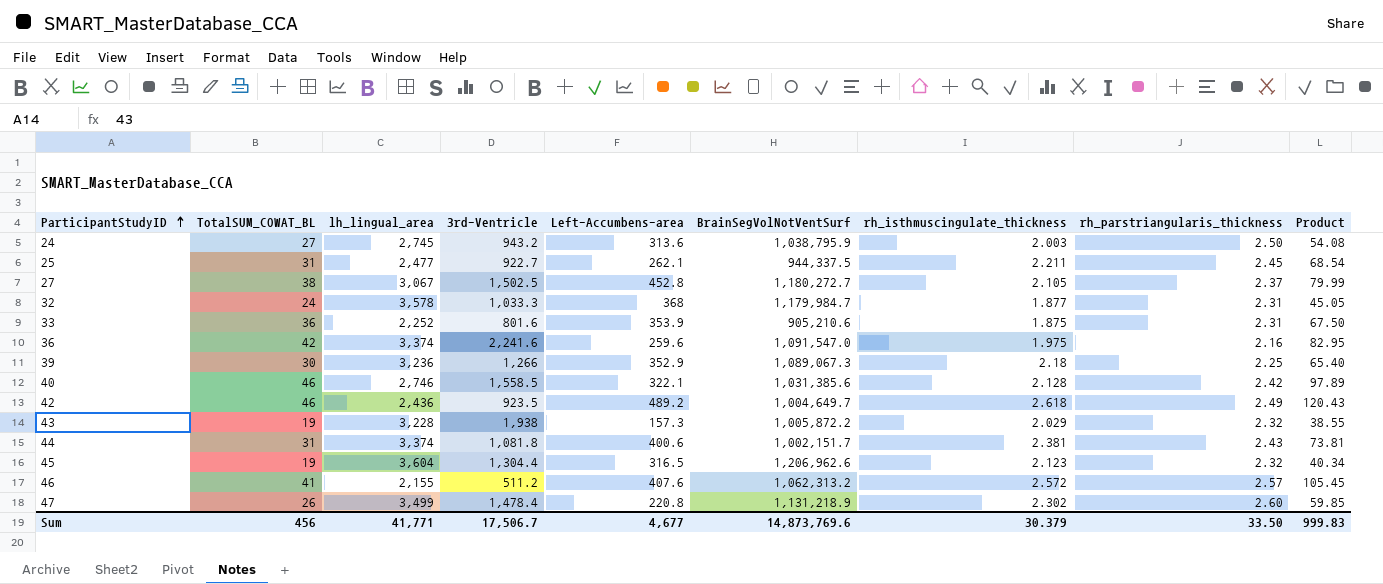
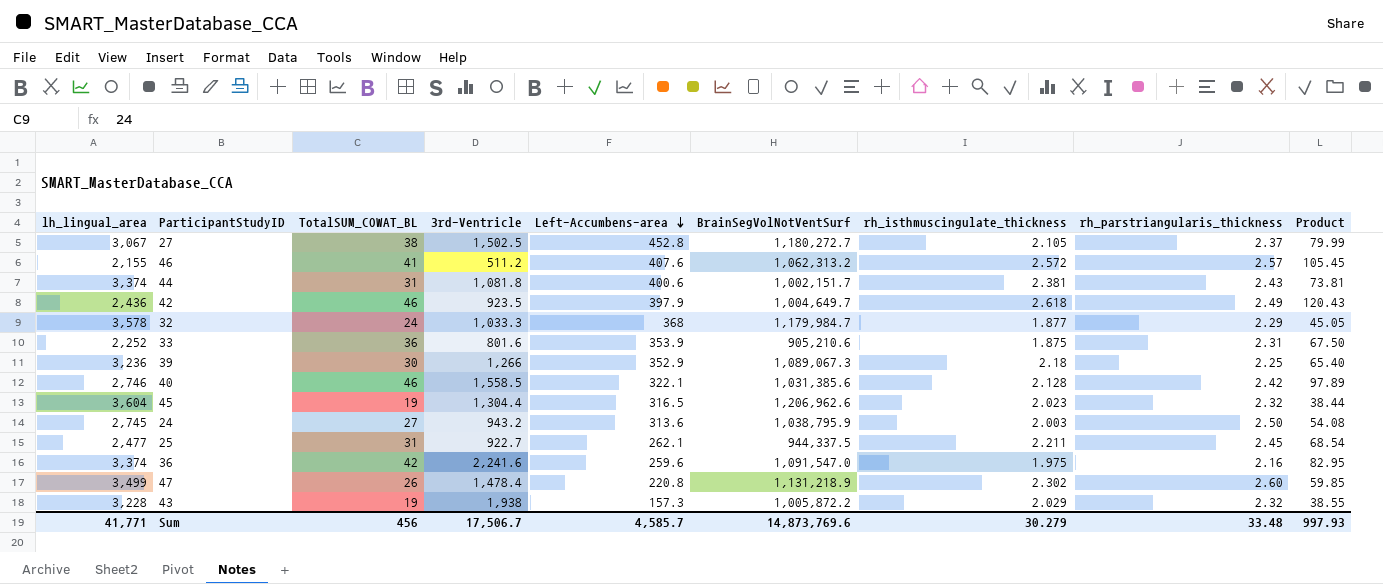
row order: ParticipantStudyID ascending -> Left-Accumbens-area descending
column lh_lingual_area | position: 3 -> 1
42 | Left-Accumbens-area: 489.2 -> 397.9
32 | rh_parstriangularis_thickness: 2.31 -> 2.29
45 | rh_isthmuscingulate_thickness: 2.123 -> 2.023
45 | Product: 40.34 -> 38.44
Sum | Left-Accumbens-area: 4,677 -> 4,585.7
Sum | rh_isthmuscingulate_thickness: 30.379 -> 30.279
Sum | rh_parstriangularis_thickness: 33.50 -> 33.48
Sum | Product: 999.83 -> 997.93

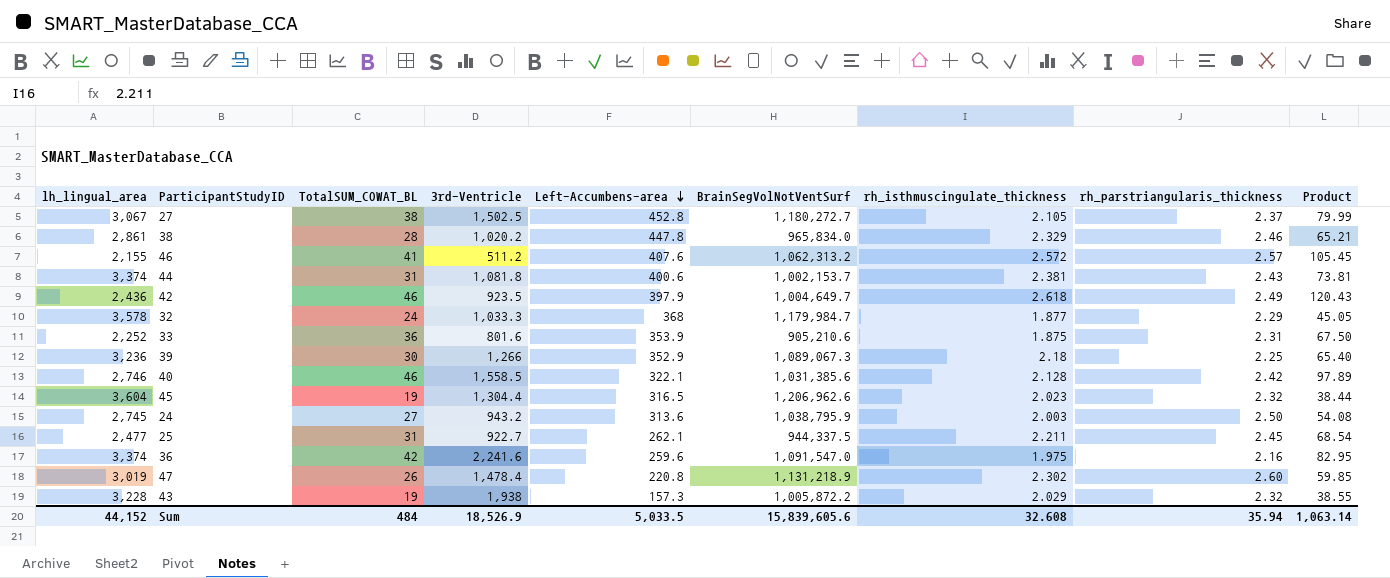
row 38: none -> 2,861 | 28 | 1,020.2 | 447.8 | 965,834.0 | 2.329 | 2.46 | 65.21
44 | BrainSegVolNotVentSurf: 1,002,151.7 -> 1,002,153.7
47 | lh_lingual_area: 3,499 -> 3,019
Sum | lh_lingual_area: 41,771 -> 44,152
Sum | TotalSUM_COWAT_BL: 456 -> 484
Sum | 3rd-Ventricle: 17,506.7 -> 18,526.9
Sum | Left-Accumbens-area: 4,585.7 -> 5,033.5
Sum | BrainSegVolNotVentSurf: 14,873,769.6 -> 15,839,605.6
Sum | rh_isthmuscingulate_thickness: 30.279 -> 32.608
Sum | rh_parstriangularis_thickness: 33.48 -> 35.94
Sum | Product: 997.93 -> 1,063.14

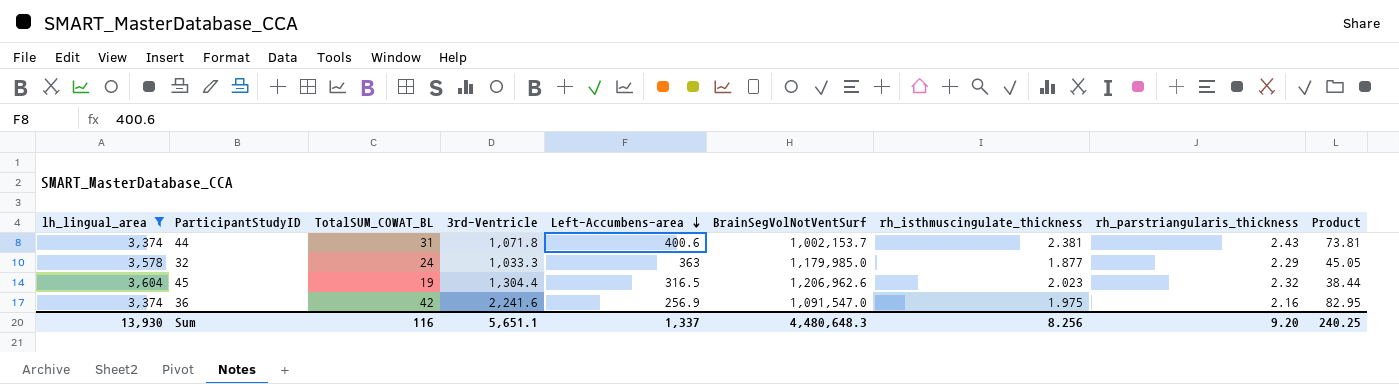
filter: none -> lh_lingual_area >= 3,374
44 | 3rd-Ventricle: 1,081.8 -> 1,071.8
32 | Left-Accumbens-area: 368 -> 363
32 | BrainSegVolNotVentSurf: 1,179,984.7 -> 1,179,985.0
36 | Left-Accumbens-area: 259.6 -> 256.9
Sum | lh_lingual_area: 44,152 -> 13,930
Sum | TotalSUM_COWAT_BL: 484 -> 116
Sum | 3rd-Ventricle: 18,526.9 -> 5,651.1
Sum | Left-Accumbens-area: 5,033.5 -> 1,337
Sum | BrainSegVolNotVentSurf: 15,839,605.6 -> 4,480,648.3
Sum | rh_isthmuscingulate_thickness: 32.608 -> 8.256
Sum | rh_parstriangularis_thickness: 35.94 -> 9.20
Sum | Product: 1,063.14 -> 240.25

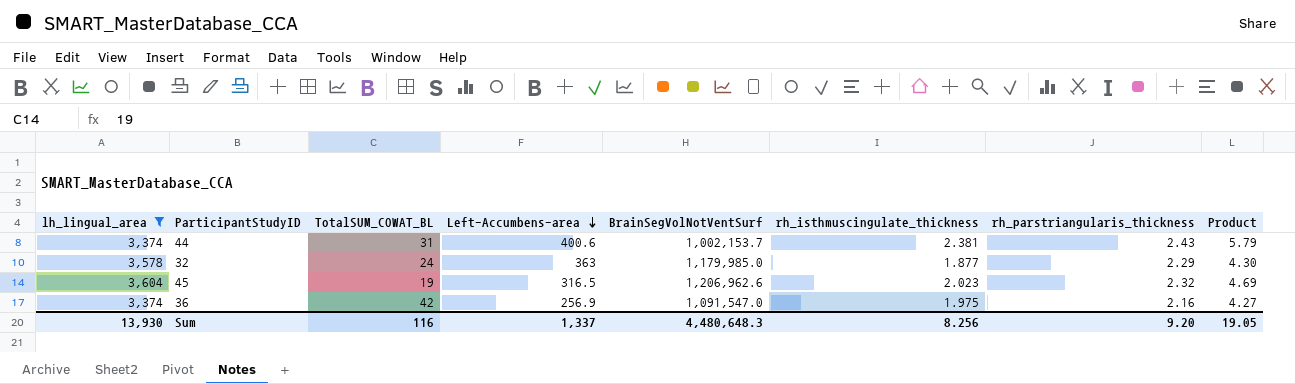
column 3rd-Ventricle | position: 4 -> none
column Product | formula: [TotalSUM_COWAT_BL] * [rh_isthmuscingulate_thickness] -> [rh_isthmuscingulate_thickness] * [rh_parstriangularis_thickness]
Sum | Product: 240.25 -> 19.05

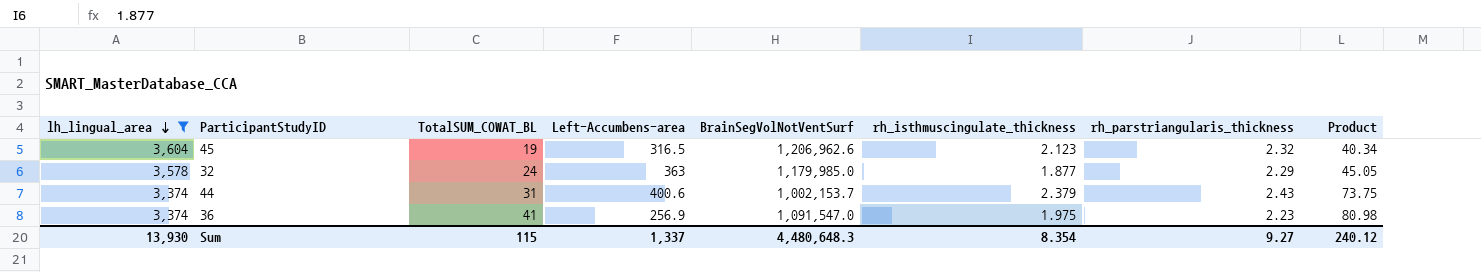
row order: Left-Accumbens-area descending -> lh_lingual_area descending
column Product | formula: [rh_isthmuscingulate_thickness] * [rh_parstriangularis_thickness] -> [TotalSUM_COWAT_BL] * [rh_isthmuscingulate_thickness]
45 | rh_isthmuscingulate_thickness: 2.023 -> 2.123
44 | rh_isthmuscingulate_thickness: 2.381 -> 2.379
36 | TotalSUM_COWAT_BL: 42 -> 41
36 | rh_parstriangularis_thickness: 2.16 -> 2.23
Sum | TotalSUM_COWAT_BL: 116 -> 115
Sum | rh_isthmuscingulate_thickness: 8.256 -> 8.354
Sum | rh_parstriangularis_thickness: 9.20 -> 9.27
Sum | Product: 19.05 -> 240.12

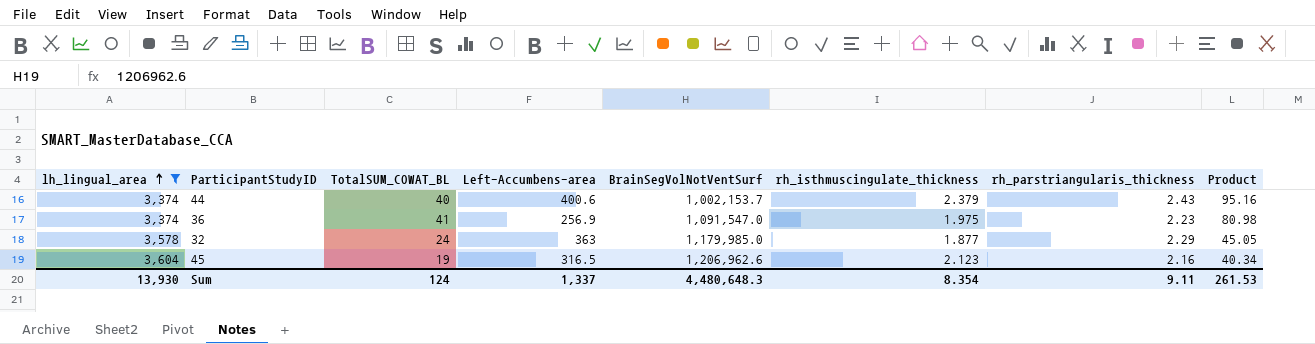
row order: lh_lingual_area descending -> lh_lingual_area ascending
44 | TotalSUM_COWAT_BL: 31 -> 40
44 | Product: 73.75 -> 95.16
45 | rh_parstriangularis_thickness: 2.32 -> 2.16
Sum | TotalSUM_COWAT_BL: 115 -> 124
Sum | rh_parstriangularis_thickness: 9.27 -> 9.11
Sum | Product: 240.12 -> 261.53

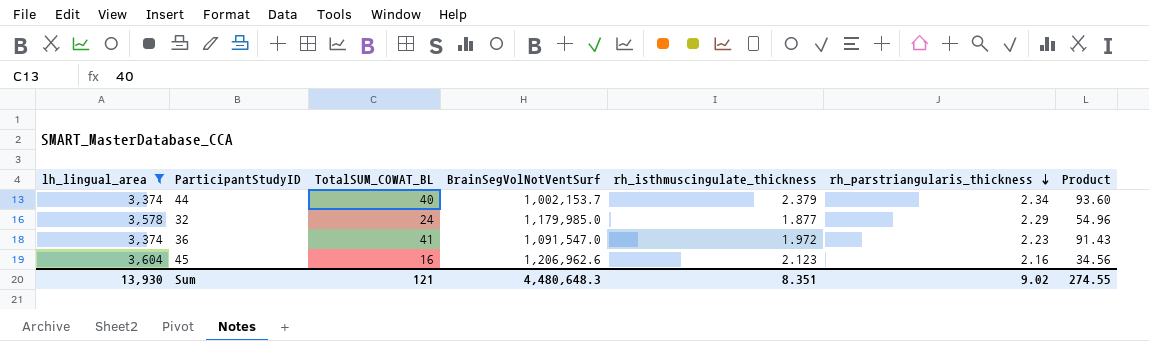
row order: lh_lingual_area ascending -> rh_parstriangularis_thickness descending
column Left-Accumbens-area | position: 4 -> none
column Product | formula: [TotalSUM_COWAT_BL] * [rh_isthmuscingulate_thickness] -> [TotalSUM_COWAT_BL] * [rh_parstriangularis_thickness]
44 | rh_parstriangularis_thickness: 2.43 -> 2.34
36 | rh_isthmuscingulate_thickness: 1.975 -> 1.972
45 | TotalSUM_COWAT_BL: 19 -> 16
Sum | TotalSUM_COWAT_BL: 124 -> 121
Sum | rh_isthmuscingulate_thickness: 8.354 -> 8.351
Sum | rh_parstriangularis_thickness: 9.11 -> 9.02
Sum | Product: 261.53 -> 274.55

